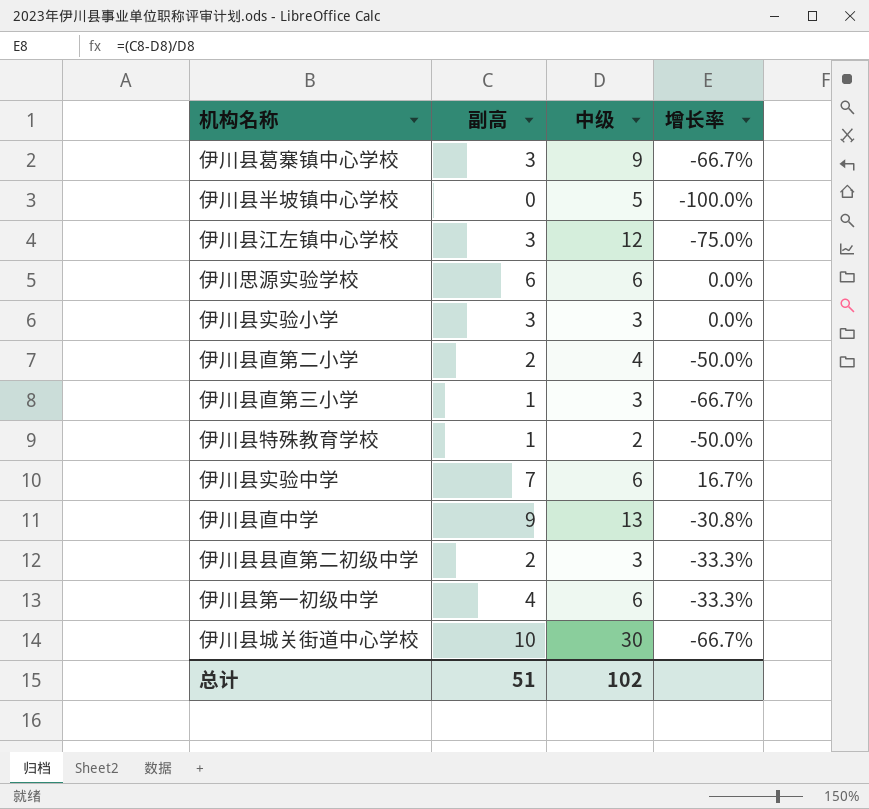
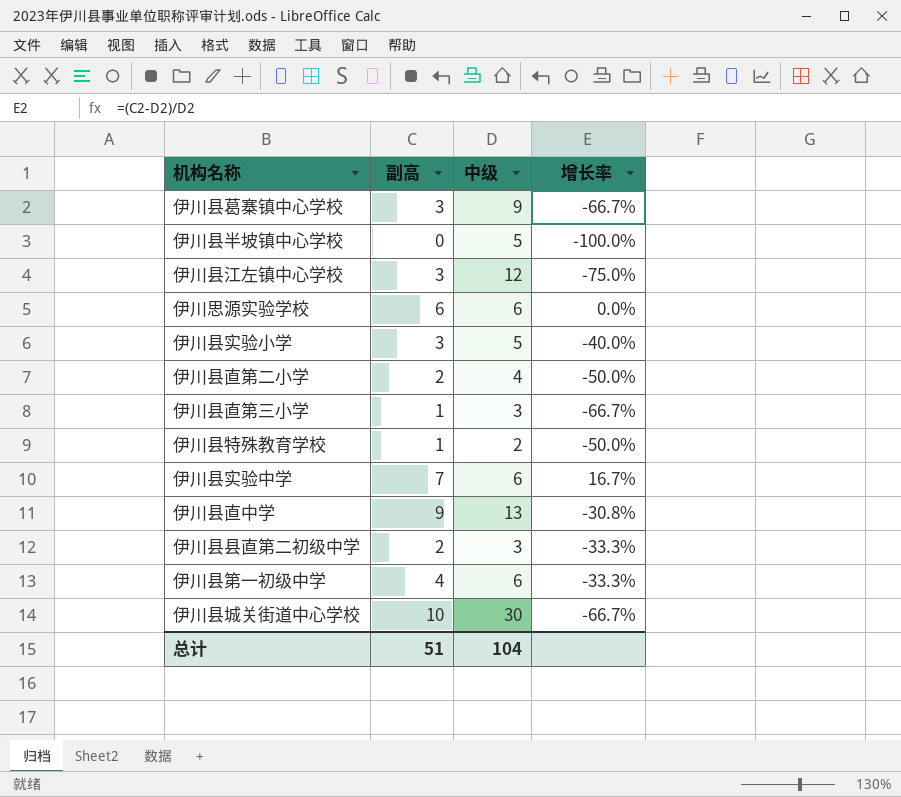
伊川县实验小学 | 中级: 3 -> 5
伊川县实验小学 | 增长率: 0.0% -> -40.0%
总计 | 中级: 102 -> 104

